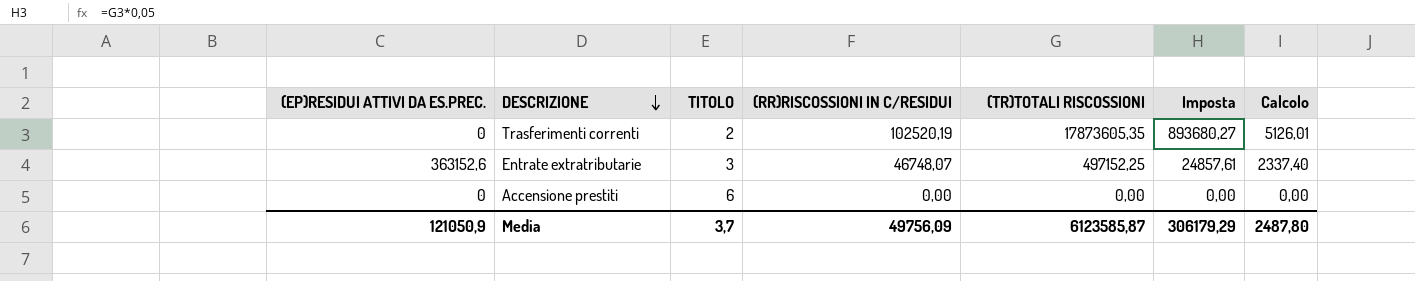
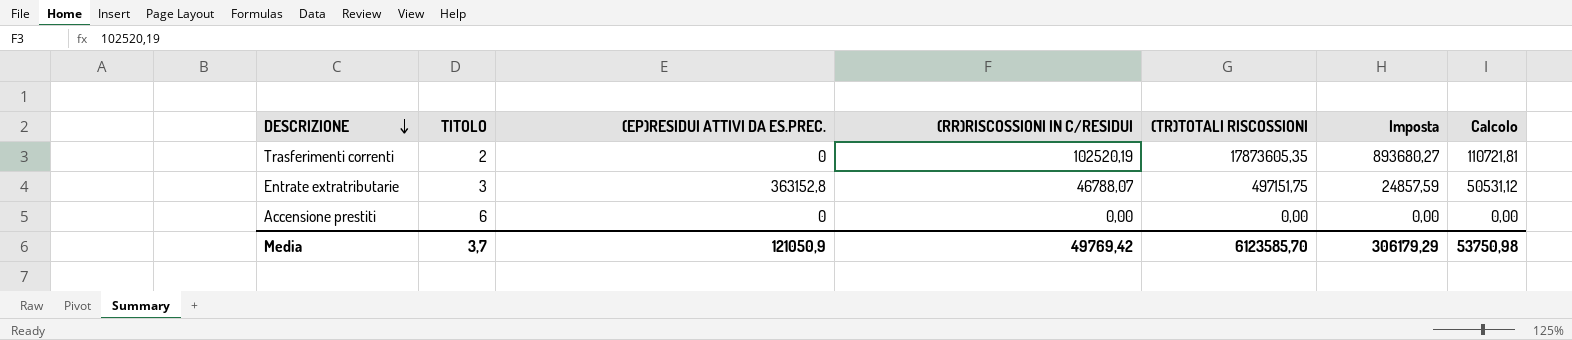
column (EP)RESIDUI ATTIVI DA ES.PREC. | position: 1 -> 3
column Calcolo | formula: [(RR)RISCOSSIONI IN C/RESIDUI] * 0,05 -> [(RR)RISCOSSIONI IN C/RESIDUI] * 1,08
Entrate extratributarie | (EP)RESIDUI ATTIVI DA ES.PREC.: 363152,6 -> 363152,8
Entrate extratributarie | (RR)RISCOSSIONI IN C/RESIDUI: 46748,07 -> 46788,07
Entrate extratributarie | (TR)TOTALI RISCOSSIONI: 497152,25 -> 497151,75
Entrate extratributarie | Imposta: 24857,61 -> 24857,59
Media | (RR)RISCOSSIONI IN C/RESIDUI: 49756,09 -> 49769,42
Media | (TR)TOTALI RISCOSSIONI: 6123585,87 -> 6123585,70
Media | Calcolo: 2487,80 -> 53750,98

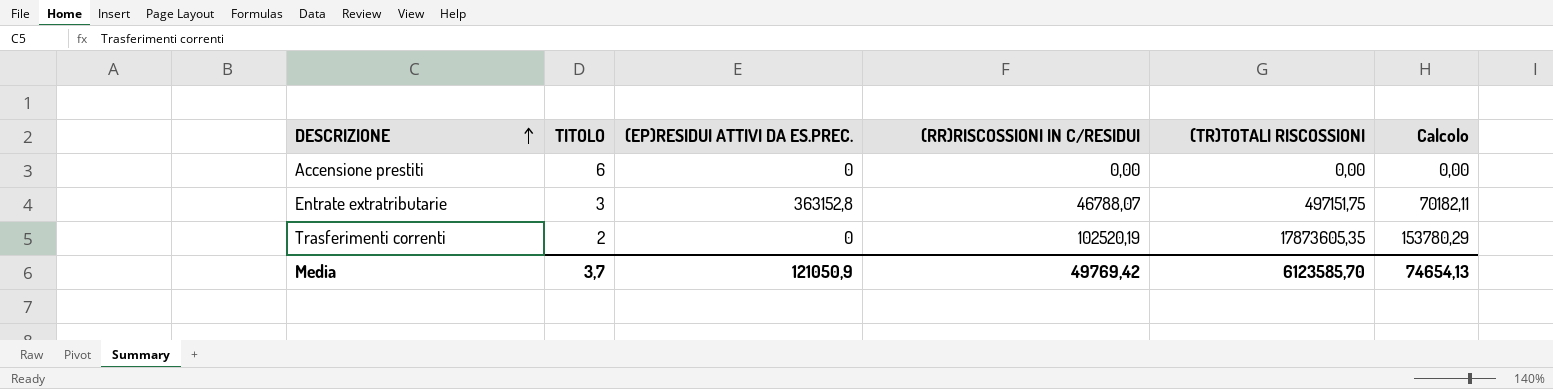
row order: DESCRIZIONE descending -> DESCRIZIONE ascending
column Imposta | formula: [(TR)TOTALI RISCOSSIONI] * 0,05 -> none
column Calcolo | formula: [(RR)RISCOSSIONI IN C/RESIDUI] * 1,08 -> [(RR)RISCOSSIONI IN C/RESIDUI] * 1,5
Media | Calcolo: 53750,98 -> 74654,13

